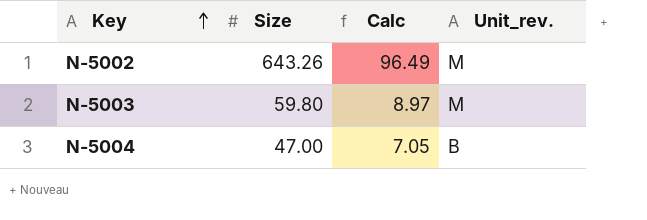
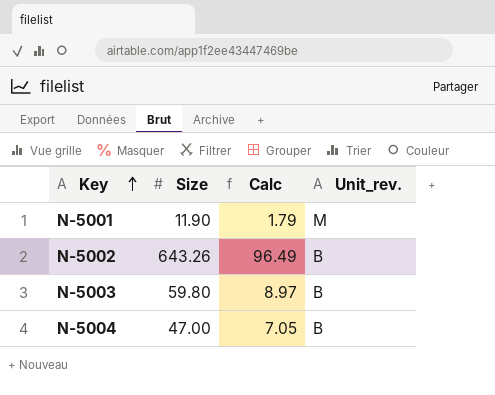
row N-5001: none -> 11.90 | 1.79 | M
N-5002 | Unit_rev.: M -> B
N-5003 | Unit_rev.: M -> B

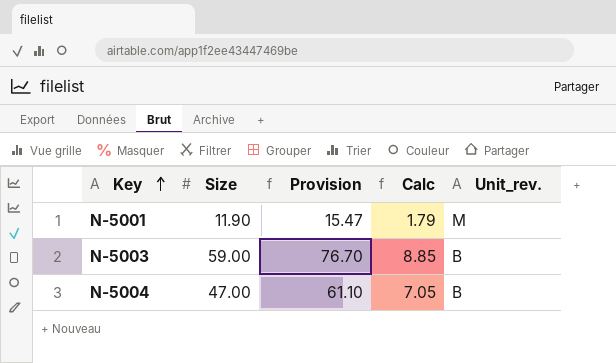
column Provision | formula: none -> [Size] * 1.3
row N-5002: 643.26 | 96.49 | B -> none
N-5003 | Size: 59.80 -> 59.00
N-5003 | Calc: 8.97 -> 8.85

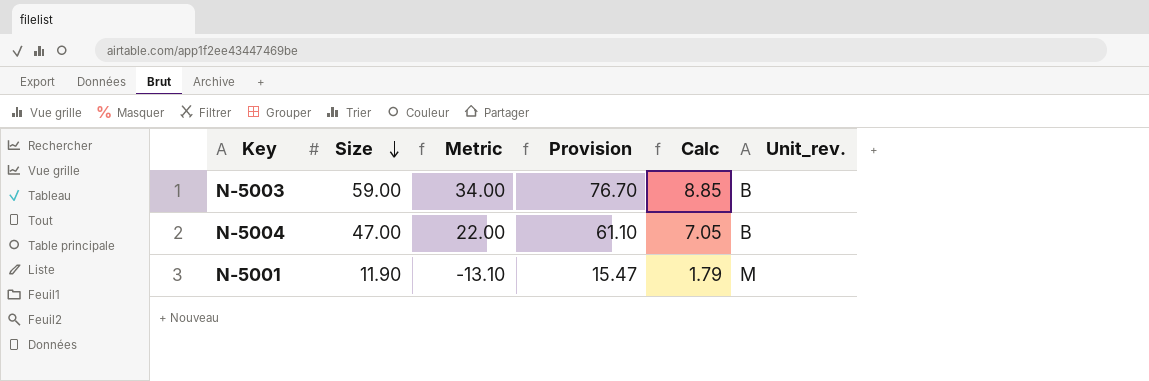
row order: Key ascending -> Size descending
column Metric | formula: none -> [Size] - 25

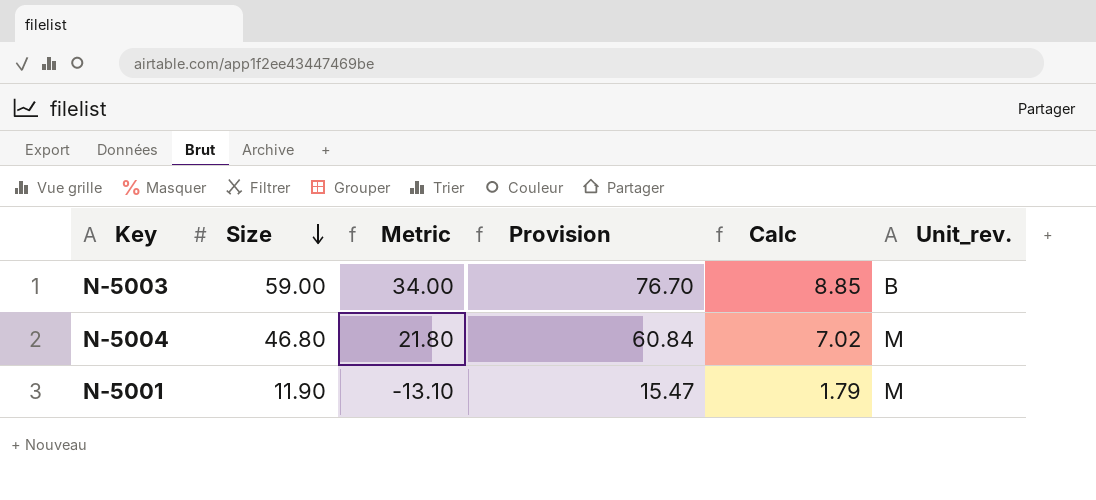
N-5004 | Size: 47.00 -> 46.80
N-5004 | Metric: 22.00 -> 21.80
N-5004 | Provision: 61.10 -> 60.84
N-5004 | Calc: 7.05 -> 7.02
N-5004 | Unit_rev.: B -> M

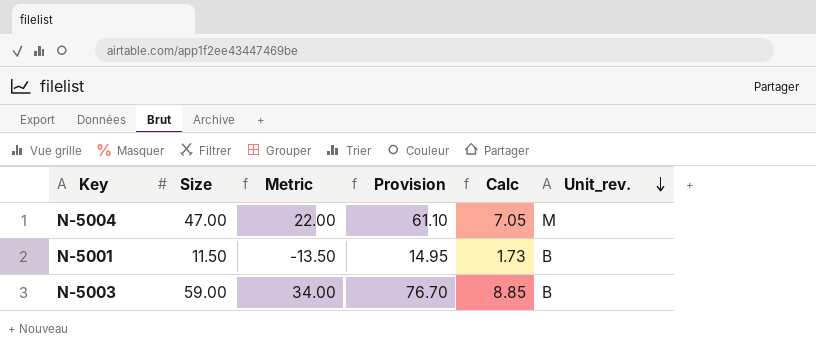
row order: Size descending -> Unit_rev. descending
N-5004 | Size: 46.80 -> 47.00
N-5004 | Metric: 21.80 -> 22.00
N-5004 | Provision: 60.84 -> 61.10
N-5004 | Calc: 7.02 -> 7.05
N-5001 | Size: 11.90 -> 11.50
N-5001 | Metric: -13.10 -> -13.50
N-5001 | Provision: 15.47 -> 14.95
N-5001 | Calc: 1.79 -> 1.73
N-5001 | Unit_rev.: M -> B

